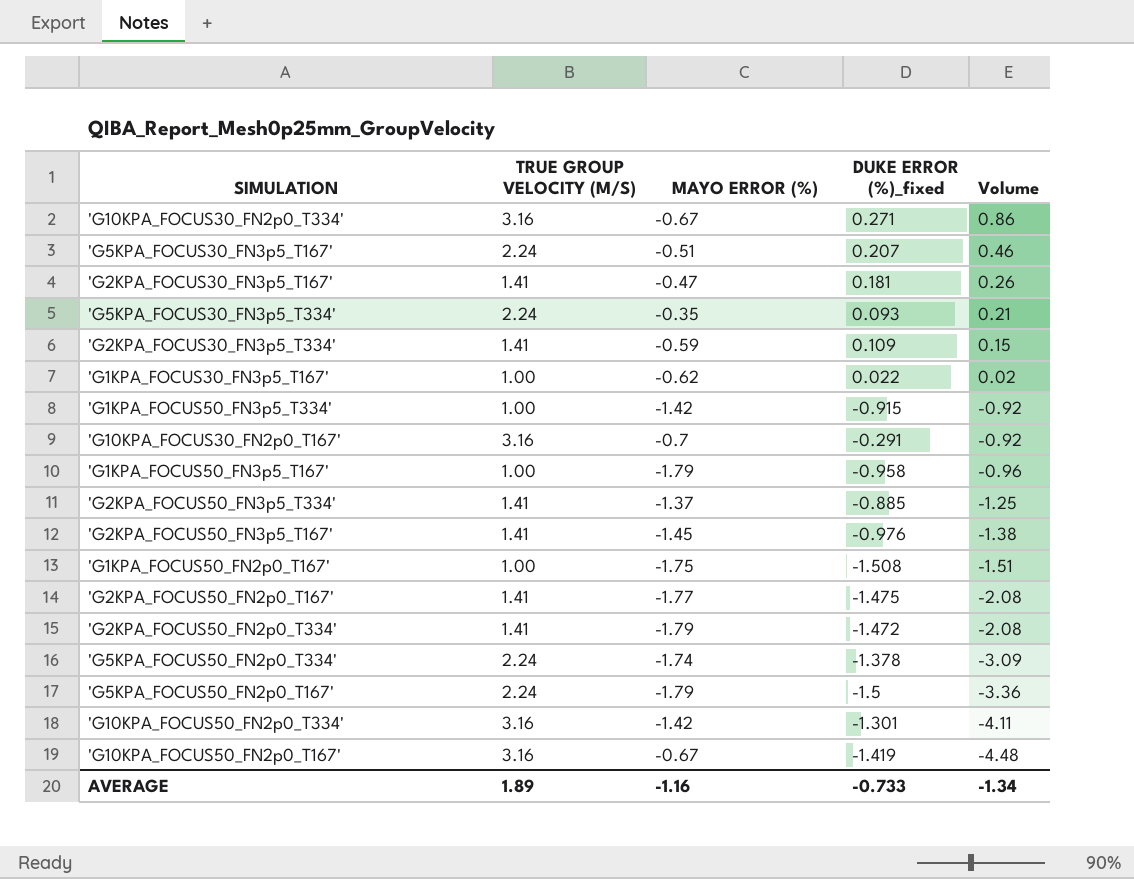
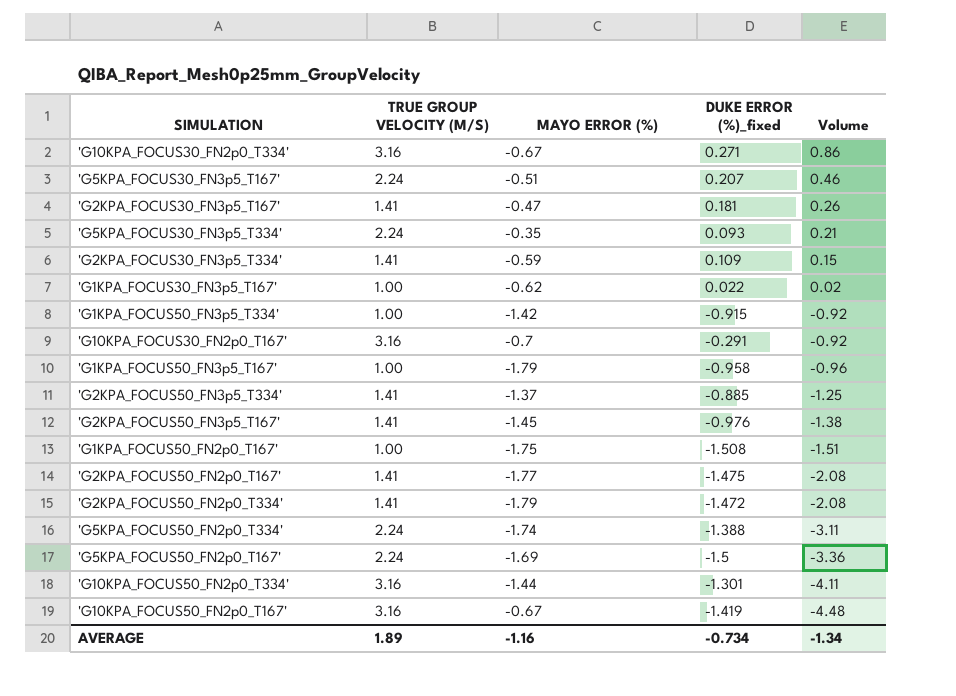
'G5KPA_FOCUS50_FN2p0_T334' | DUKE ERROR (%)_fixed: -1.378 -> -1.388
'G5KPA_FOCUS50_FN2p0_T334' | Volume: -3.09 -> -3.11
'G5KPA_FOCUS50_FN2p0_T167' | MAYO ERROR (%): -1.79 -> -1.69
'G10KPA_FOCUS50_FN2p0_T334' | MAYO ERROR (%): -1.42 -> -1.44
AVERAGE | DUKE ERROR (%)_fixed: -0.733 -> -0.734

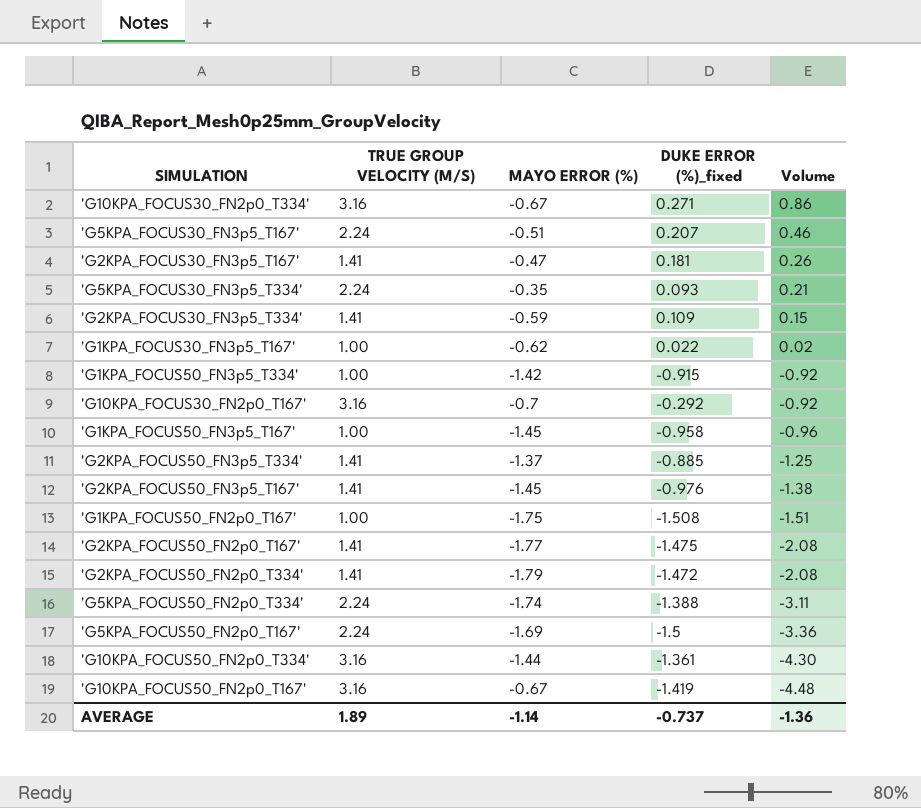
'G10KPA_FOCUS30_FN2p0_T167' | DUKE ERROR (%)_fixed: -0.291 -> -0.292
'G1KPA_FOCUS50_FN3p5_T167' | MAYO ERROR (%): -1.79 -> -1.45
'G10KPA_FOCUS50_FN2p0_T334' | DUKE ERROR (%)_fixed: -1.301 -> -1.361
'G10KPA_FOCUS50_FN2p0_T334' | Volume: -4.11 -> -4.30
AVERAGE | MAYO ERROR (%): -1.16 -> -1.14
AVERAGE | DUKE ERROR (%)_fixed: -0.734 -> -0.737
AVERAGE | Volume: -1.34 -> -1.36

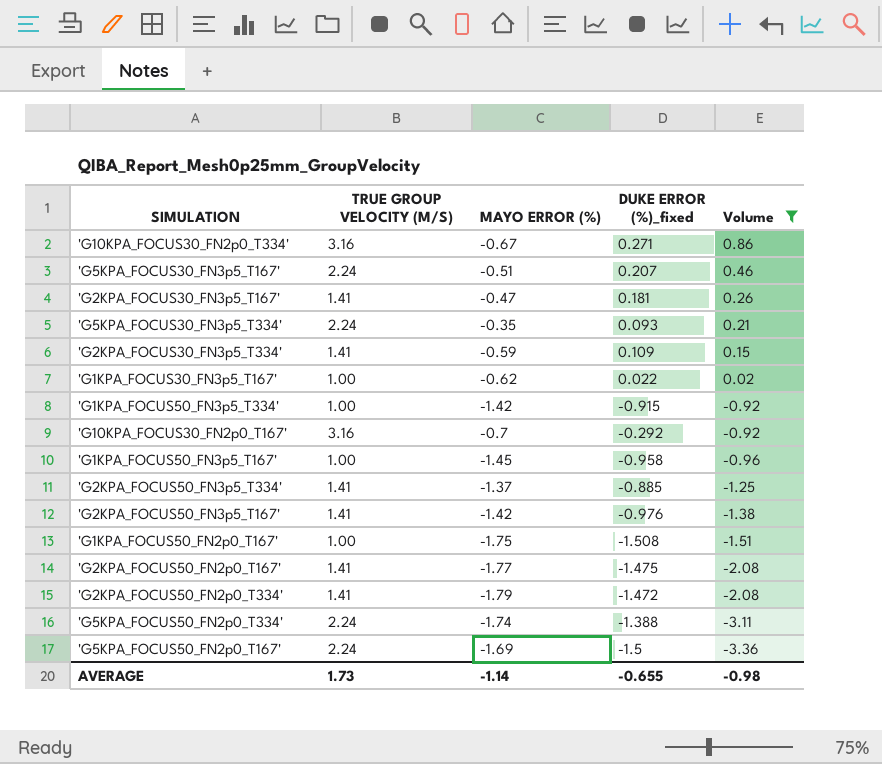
filter: none -> Volume >= -3.36
'G2KPA_FOCUS50_FN3p5_T167' | MAYO ERROR (%): -1.45 -> -1.42
AVERAGE | TRUE GROUP VELOCITY (M/S): 1.89 -> 1.73
AVERAGE | DUKE ERROR (%)_fixed: -0.737 -> -0.655
AVERAGE | Volume: -1.36 -> -0.98

